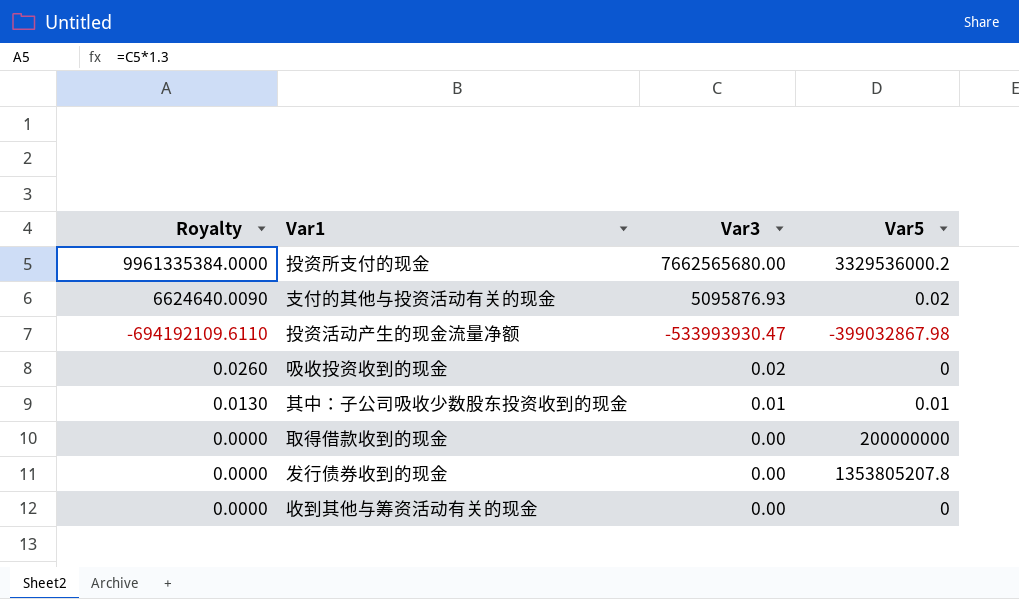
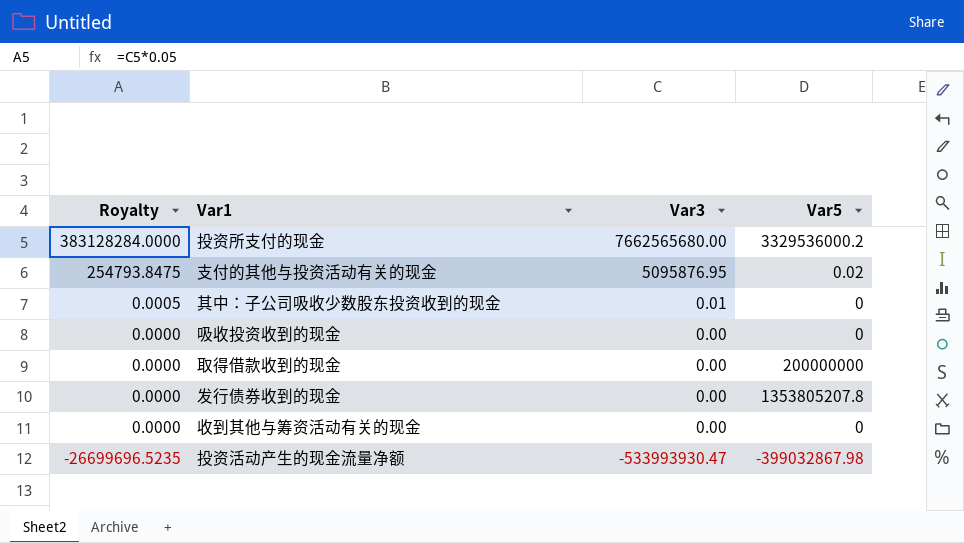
row order: none -> Royalty descending
column Royalty | formula: [Var3] * 1.3 -> [Var3] * 0.05
支付的其他与投资活动有关的现金 | Var3: 5095876.93 -> 5095876.95
其中：子公司吸收少数股东投资收到的现金 | Var5: 0.01 -> 0
吸收投资收到的现金 | Var3: 0.02 -> 0.00

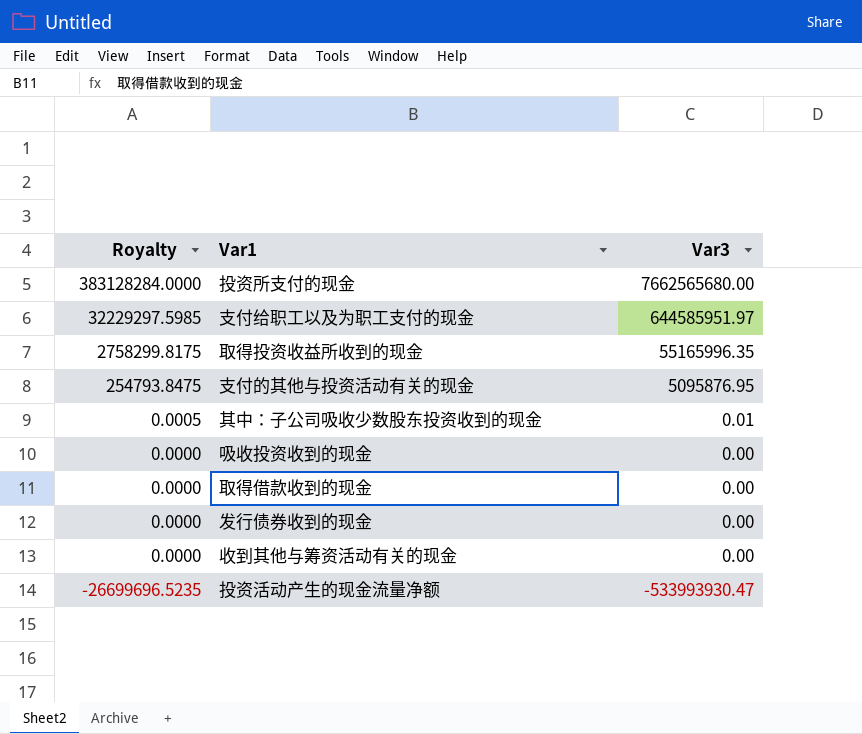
column Var5 | position: 4 -> none
row 支付给职工以及为职工支付的现金: none -> 32229297.5985 | 644585951.97
row 取得投资收益所收到的现金: none -> 2758299.8175 | 55165996.35

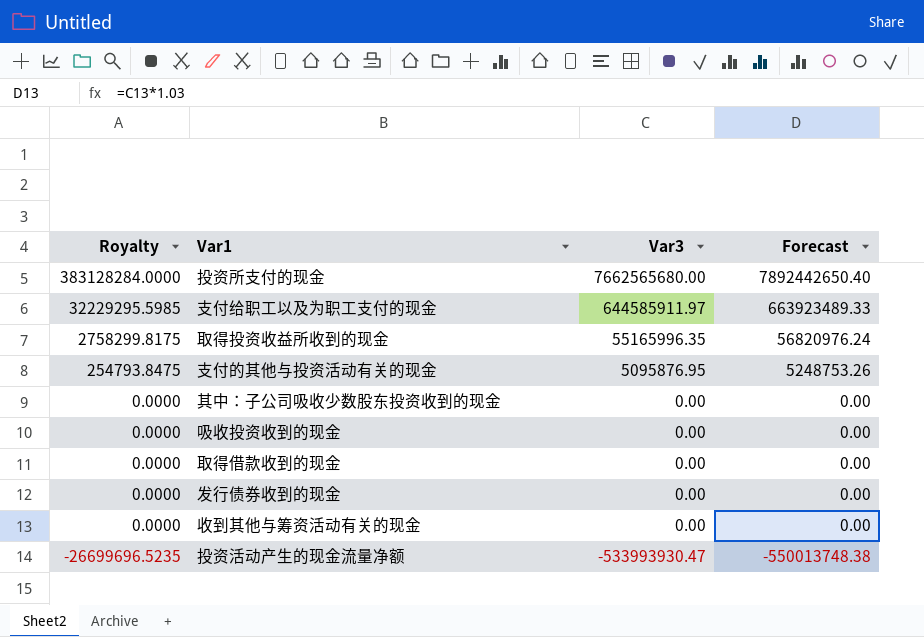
column Forecast | formula: none -> [Var3] * 1.03
支付给职工以及为职工支付的现金 | Royalty: 32229297.5985 -> 32229295.5985
支付给职工以及为职工支付的现金 | Var3: 644585951.97 -> 644585911.97
其中：子公司吸收少数股东投资收到的现金 | Royalty: 0.0005 -> 0.0000
其中：子公司吸收少数股东投资收到的现金 | Var3: 0.01 -> 0.00

